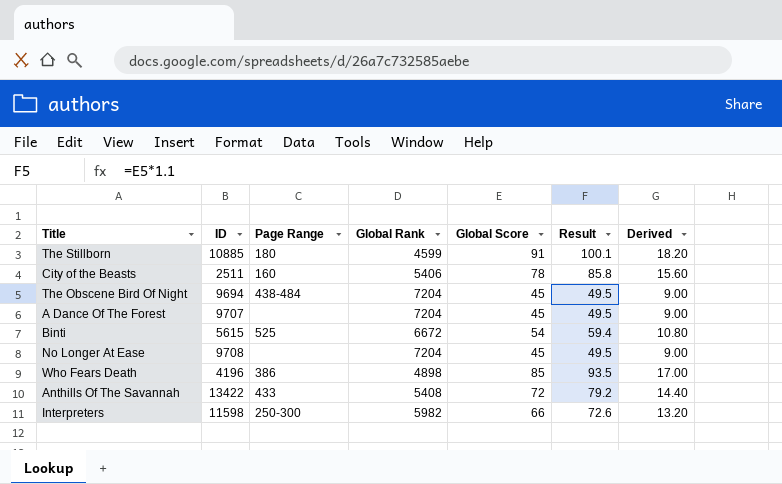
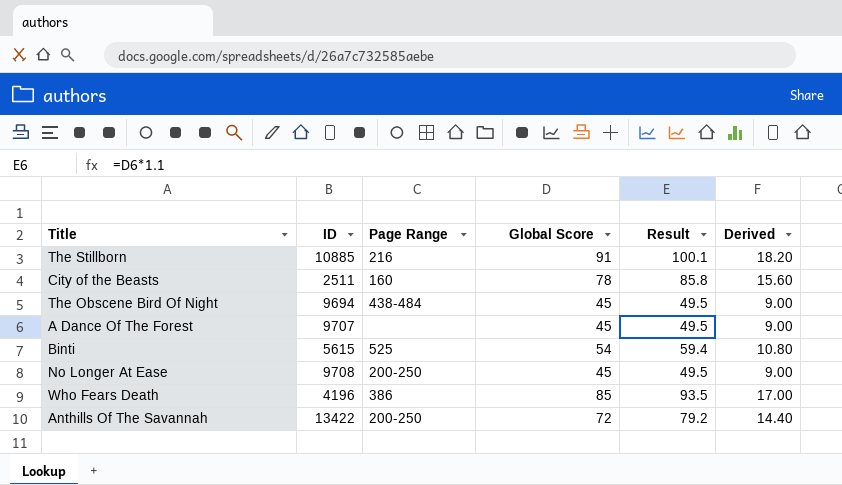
column Global Rank | position: 4 -> none
row Interpreters: 11598 | 250-300 | 5982 | 66 | 72.6 | 13.20 -> none
The Stillborn | Page Range: 180 -> 216
No Longer At Ease | Page Range: none -> 200-250
Anthills Of The Savannah | Page Range: 433 -> 200-250

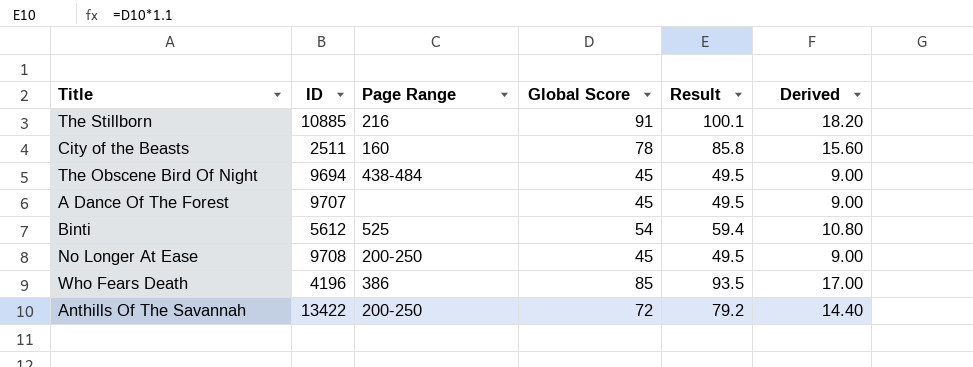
Binti | ID: 5615 -> 5612

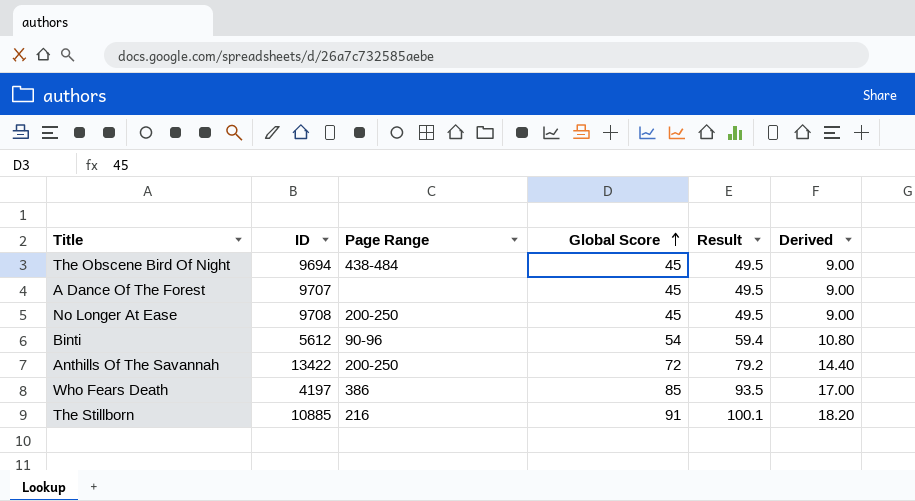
row order: none -> Global Score ascending
row City of the Beasts: 2511 | 160 | 78 | 85.8 | 15.60 -> none
Binti | Page Range: 525 -> 90-96
Who Fears Death | ID: 4196 -> 4197

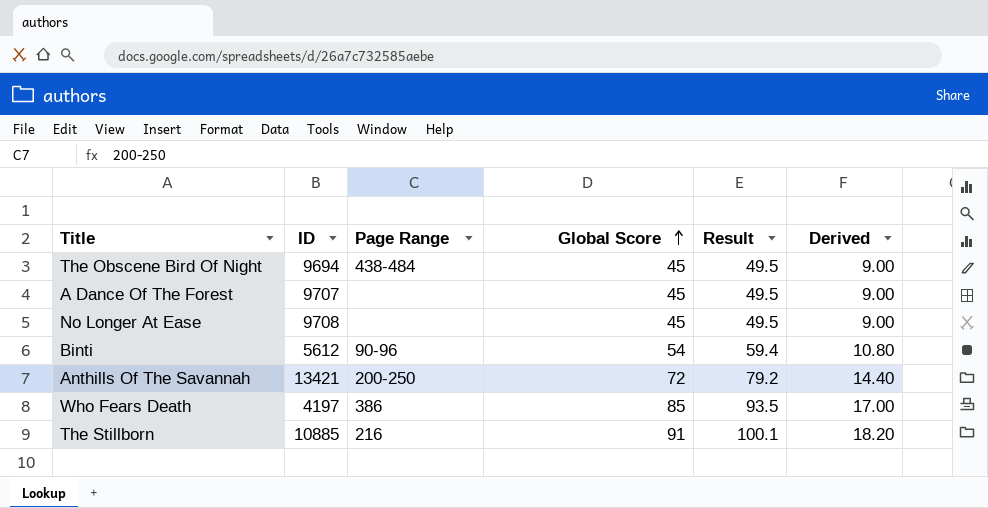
No Longer At Ease | Page Range: 200-250 -> none
Anthills Of The Savannah | ID: 13422 -> 13421

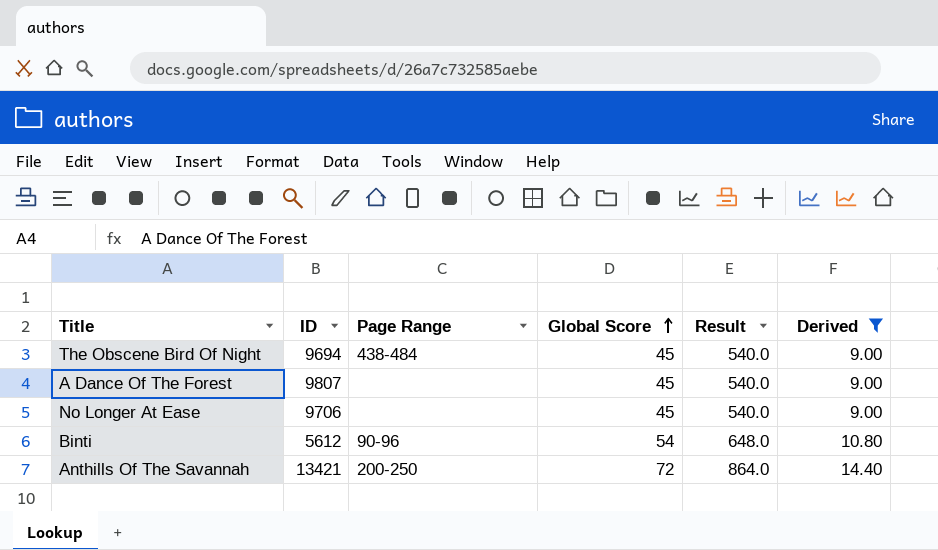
filter: none -> Derived <= 14.40
column Result | formula: [Global Score] * 1.1 -> [Global Score] * 12
A Dance Of The Forest | ID: 9707 -> 9807
No Longer At Ease | ID: 9708 -> 9706

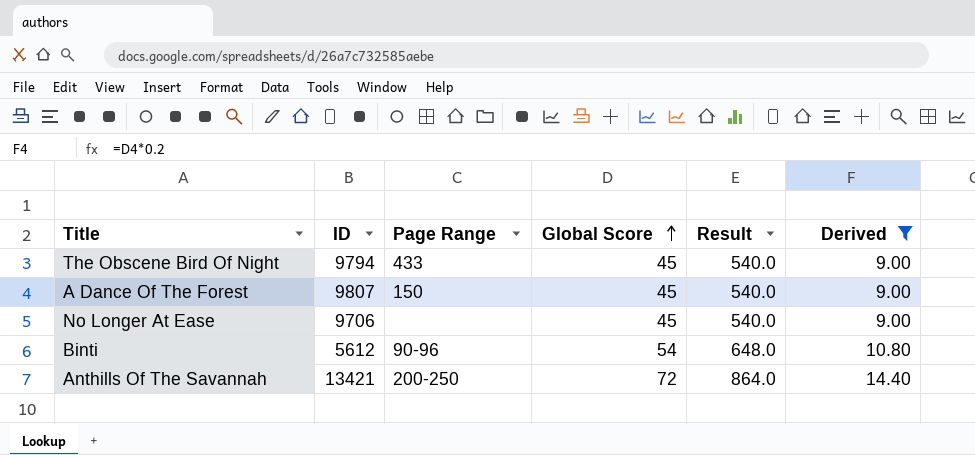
The Obscene Bird Of Night | ID: 9694 -> 9794
The Obscene Bird Of Night | Page Range: 438-484 -> 433
A Dance Of The Forest | Page Range: none -> 150

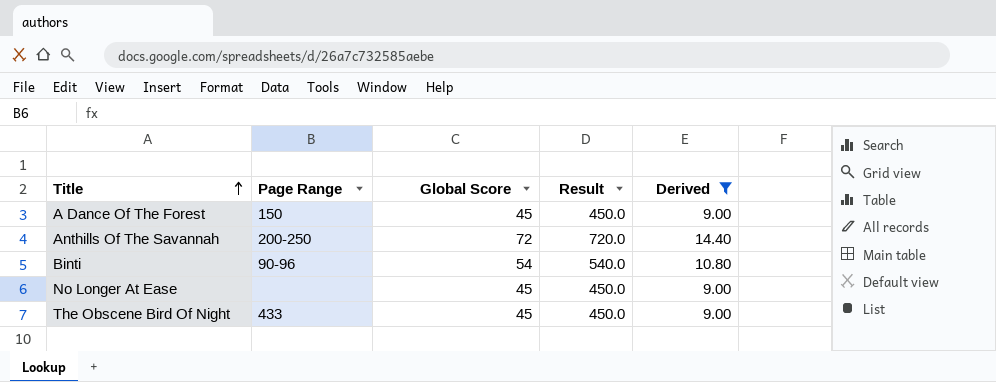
row order: Global Score ascending -> Title ascending
column ID | position: 2 -> none
column Result | formula: [Global Score] * 12 -> [Global Score] * 10

